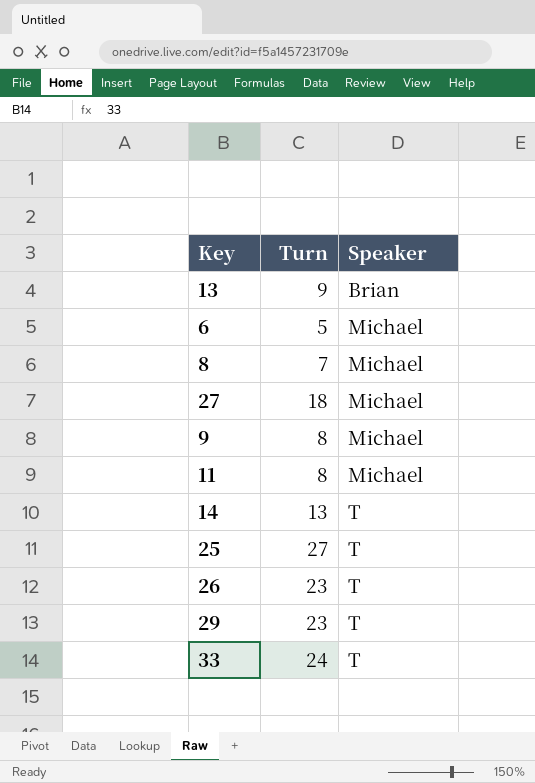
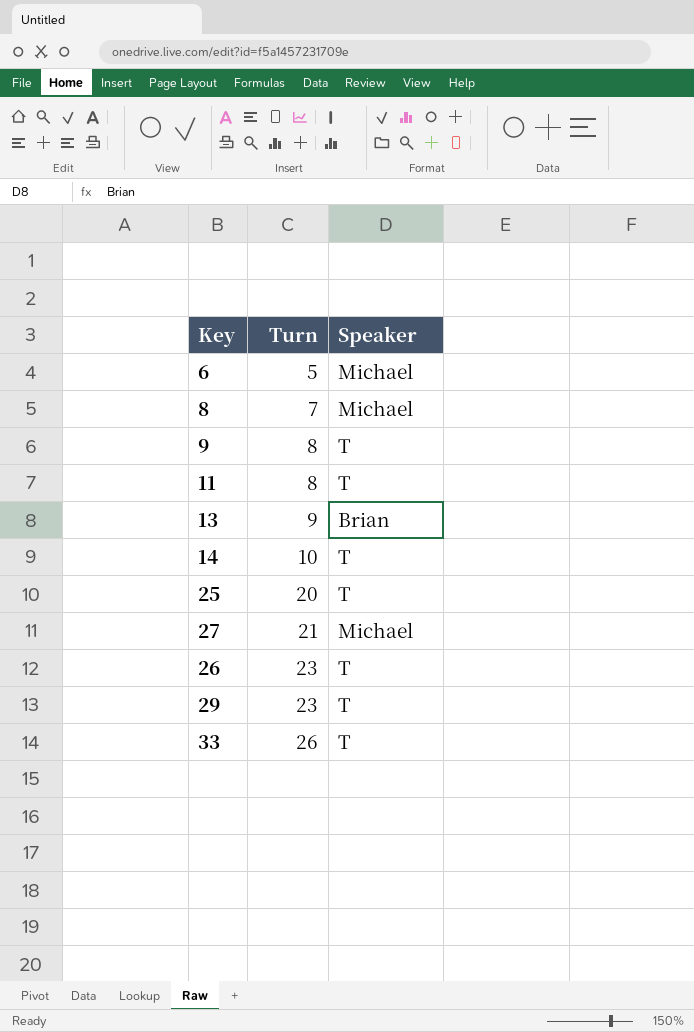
row order: Speaker ascending -> Turn ascending
9 | Speaker: Michael -> T
11 | Speaker: Michael -> T
14 | Turn: 13 -> 10
25 | Turn: 27 -> 20
27 | Turn: 18 -> 21
33 | Turn: 24 -> 26

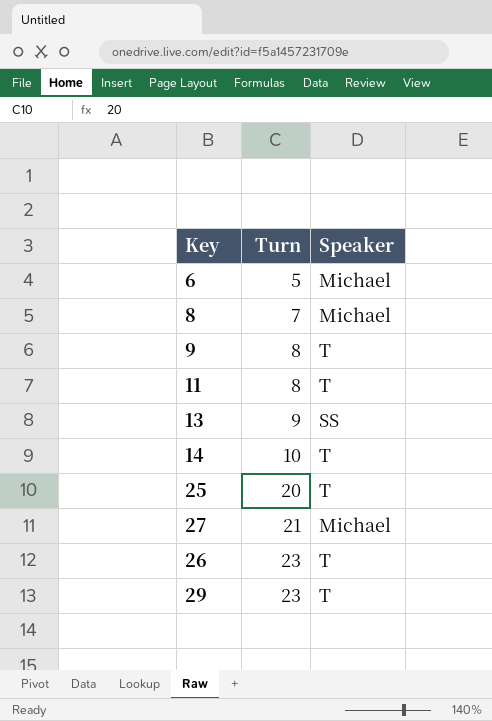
row 33: 26 | T -> none
13 | Speaker: Brian -> SS

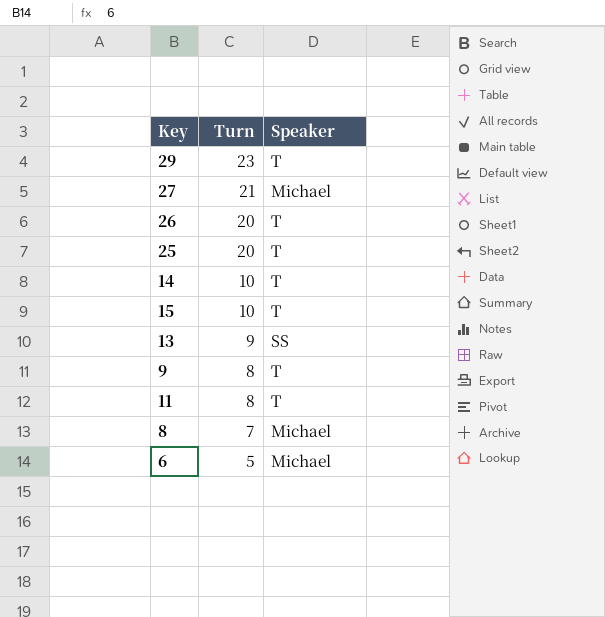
row order: Turn ascending -> Turn descending
26 | Turn: 23 -> 20
row 15: none -> 10 | T

